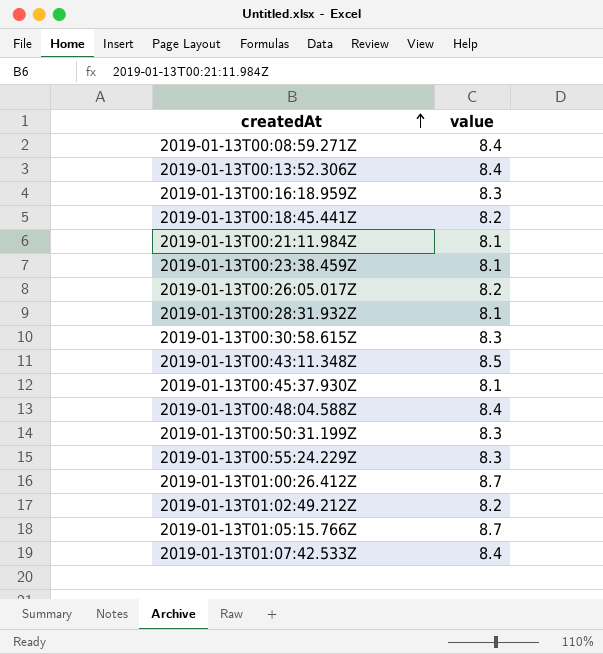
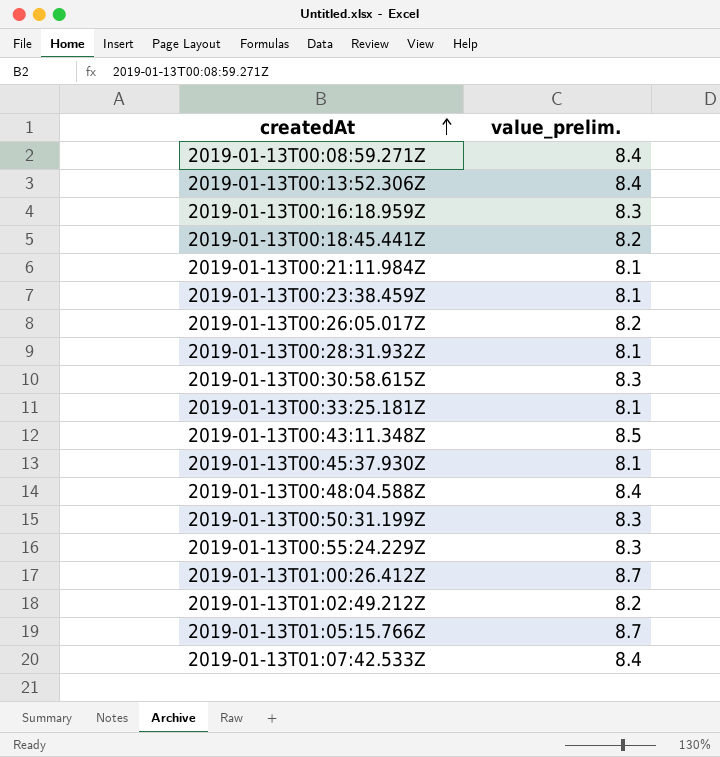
column name: value -> value_prelim.
row 2019-01-13T00:33:25.181Z: none -> 8.1

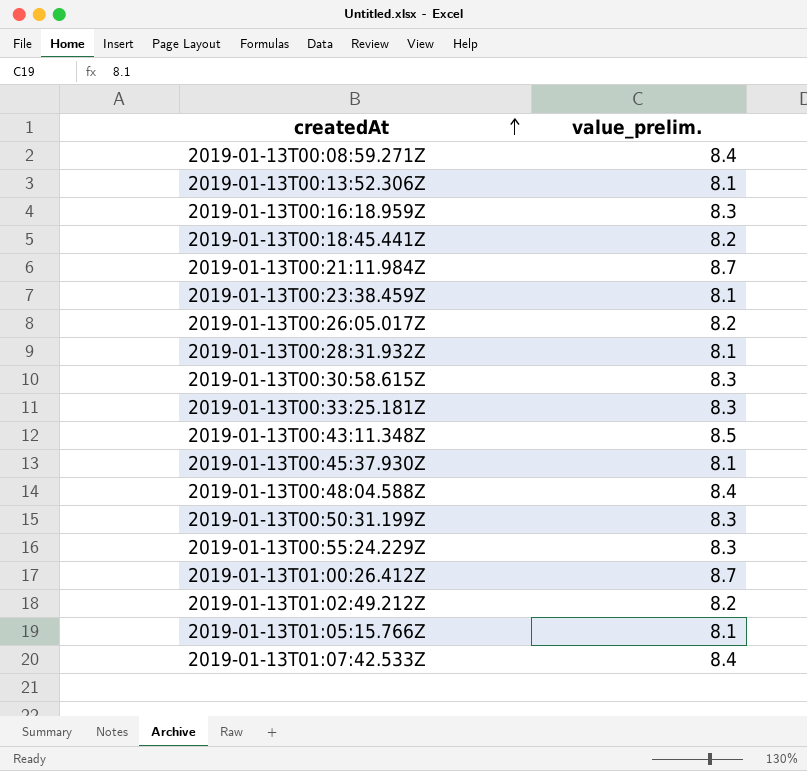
2019-01-13T00:13:52.306Z | value_prelim.: 8.4 -> 8.1
2019-01-13T00:21:11.984Z | value_prelim.: 8.1 -> 8.7
2019-01-13T00:33:25.181Z | value_prelim.: 8.1 -> 8.3
2019-01-13T01:05:15.766Z | value_prelim.: 8.7 -> 8.1

